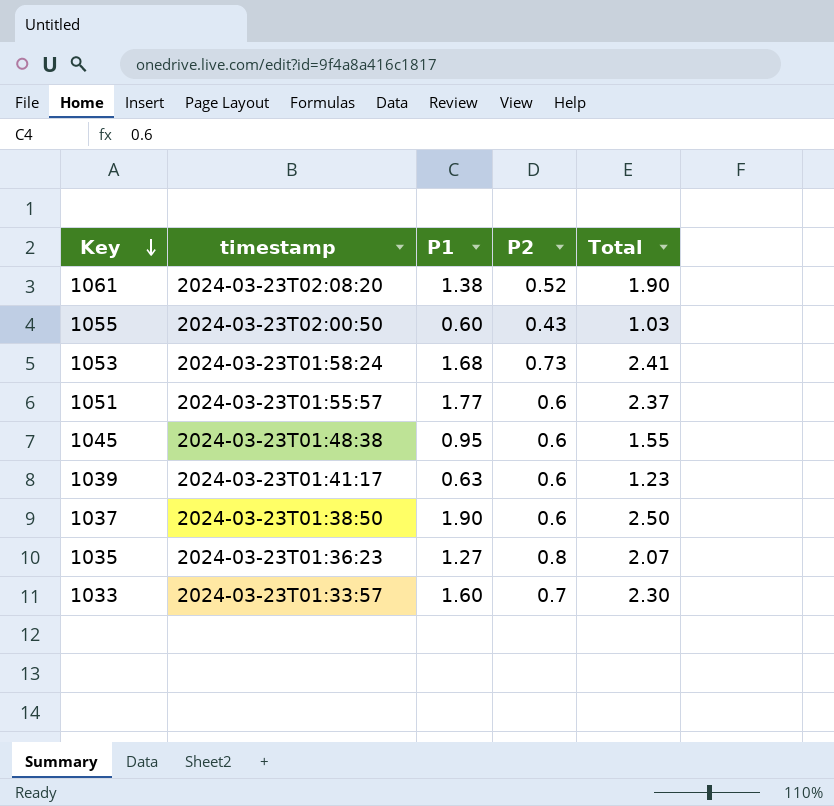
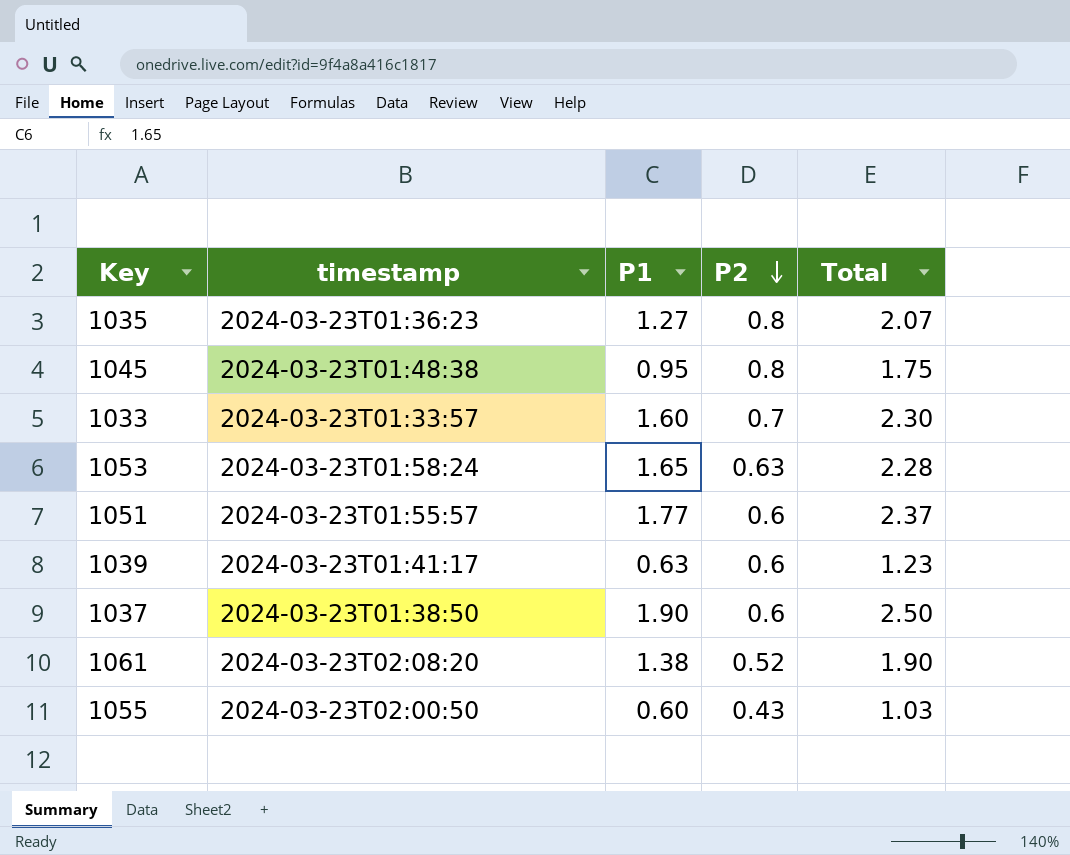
row order: Key descending -> P2 descending
1045 | P2: 0.6 -> 0.8
1045 | Total: 1.55 -> 1.75
1053 | P1: 1.68 -> 1.65
1053 | P2: 0.73 -> 0.63
1053 | Total: 2.41 -> 2.28

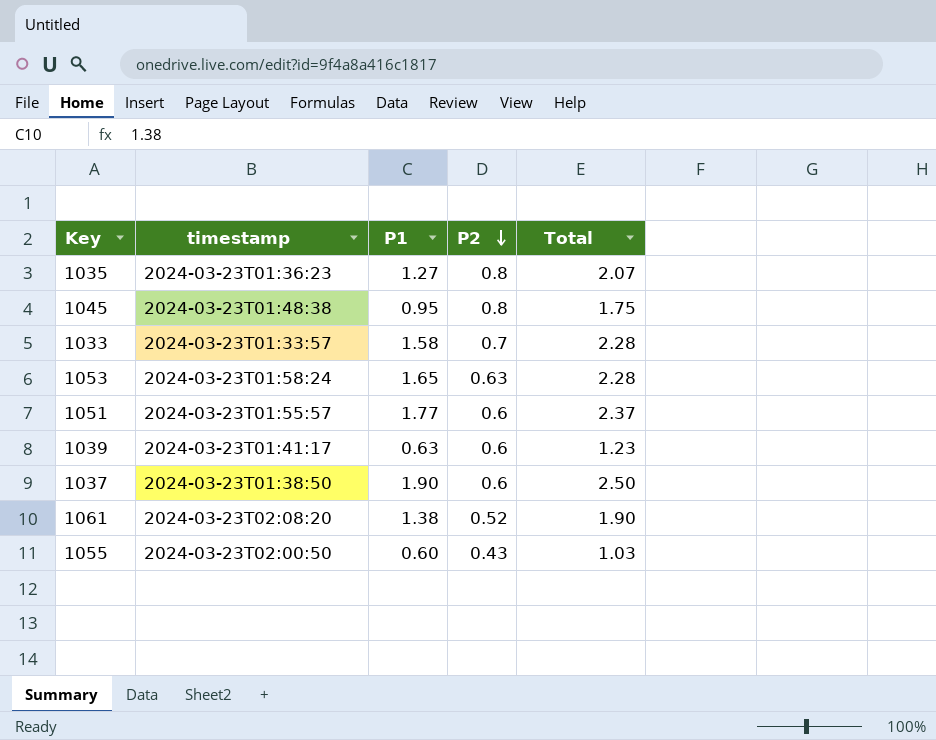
1033 | P1: 1.60 -> 1.58
1033 | Total: 2.30 -> 2.28

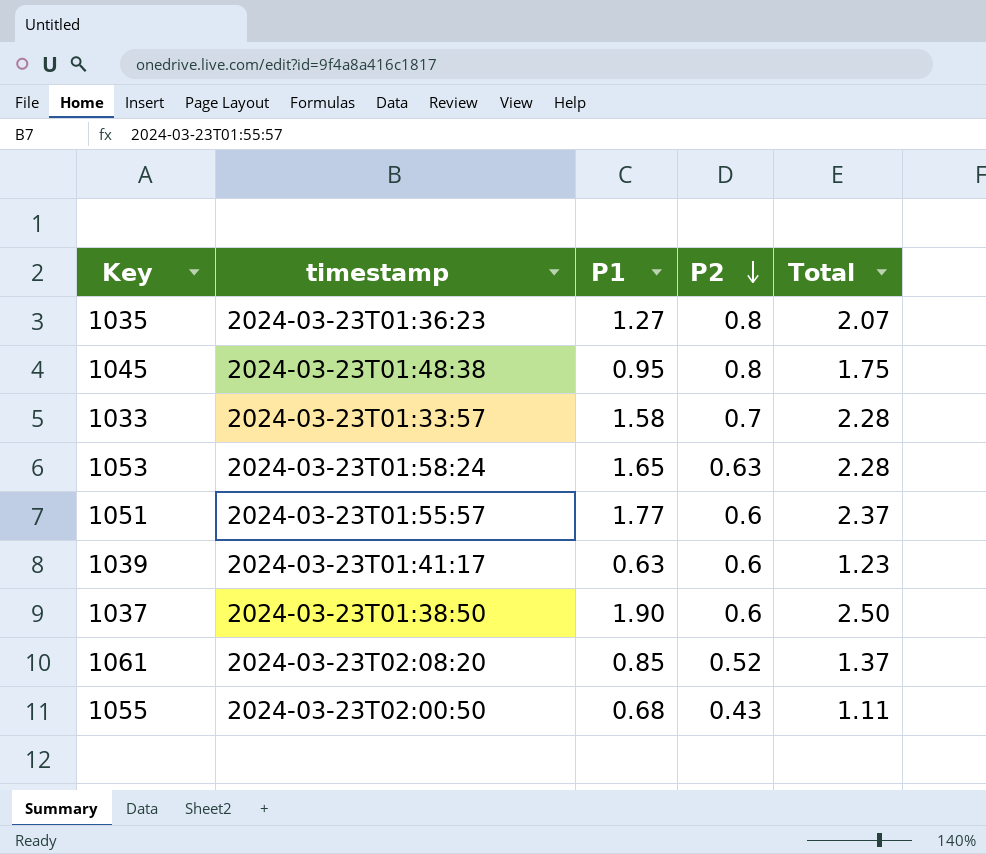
1061 | P1: 1.38 -> 0.85
1061 | Total: 1.90 -> 1.37
1055 | P1: 0.60 -> 0.68
1055 | Total: 1.03 -> 1.11

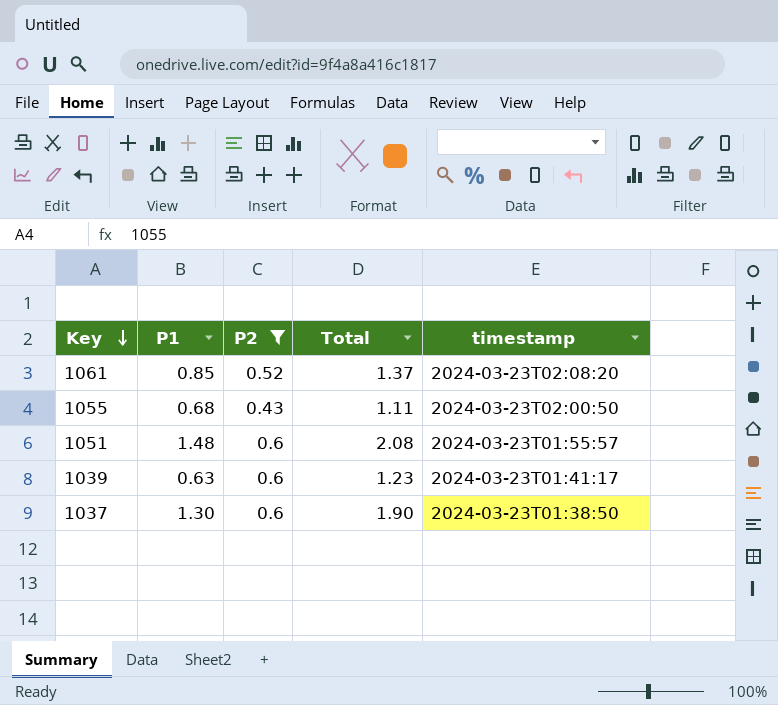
filter: none -> P2 <= 0.6
row order: P2 descending -> Key descending
column timestamp | position: 2 -> 5
1051 | P1: 1.77 -> 1.48
1051 | Total: 2.37 -> 2.08
1037 | P1: 1.90 -> 1.30
1037 | Total: 2.50 -> 1.90

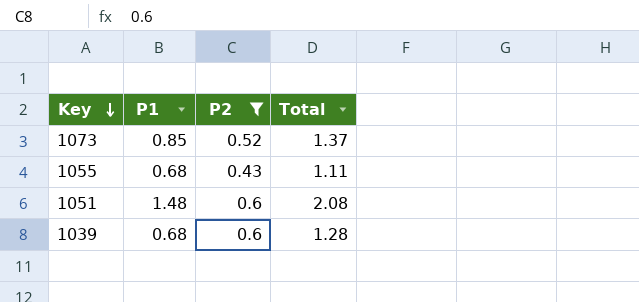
column timestamp | position: 5 -> none
row 1061: 0.85 | 0.52 | 1.37 | 2024-03-23T02:08:20 -> none
row 1037: 1.30 | 0.6 | 1.90 | 2024-03-23T01:38:50 -> none
row 1073: none -> 0.85 | 0.52 | 1.37
1039 | P1: 0.63 -> 0.68
1039 | Total: 1.23 -> 1.28

